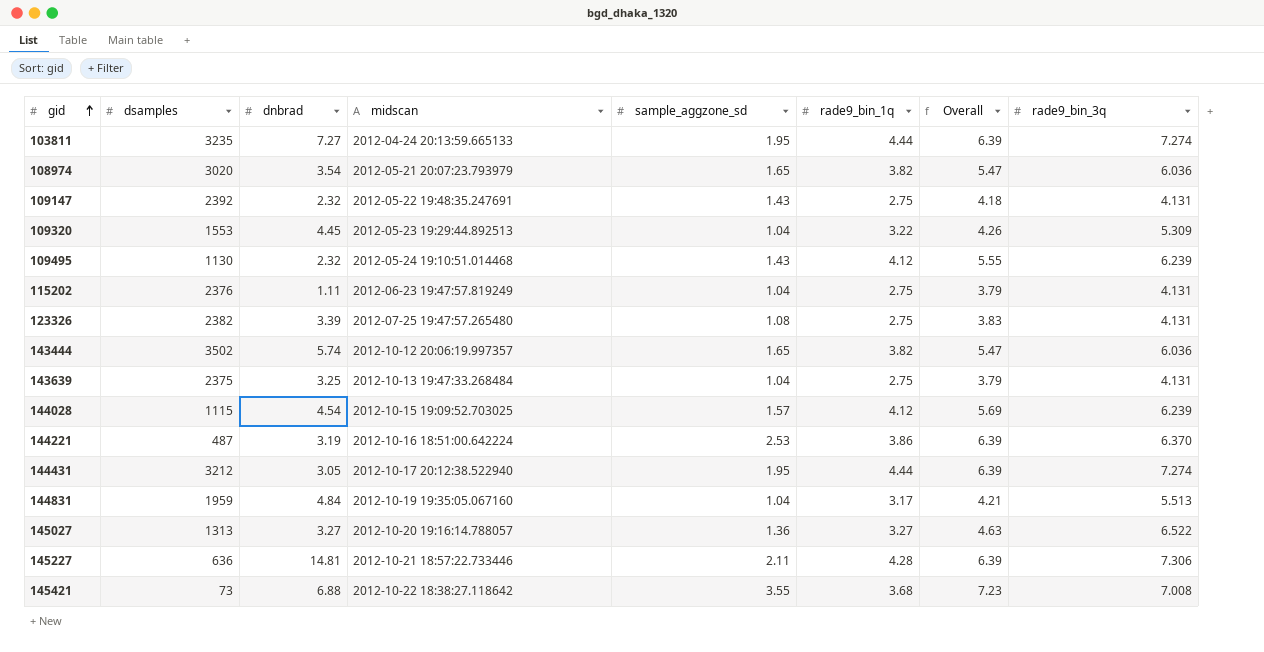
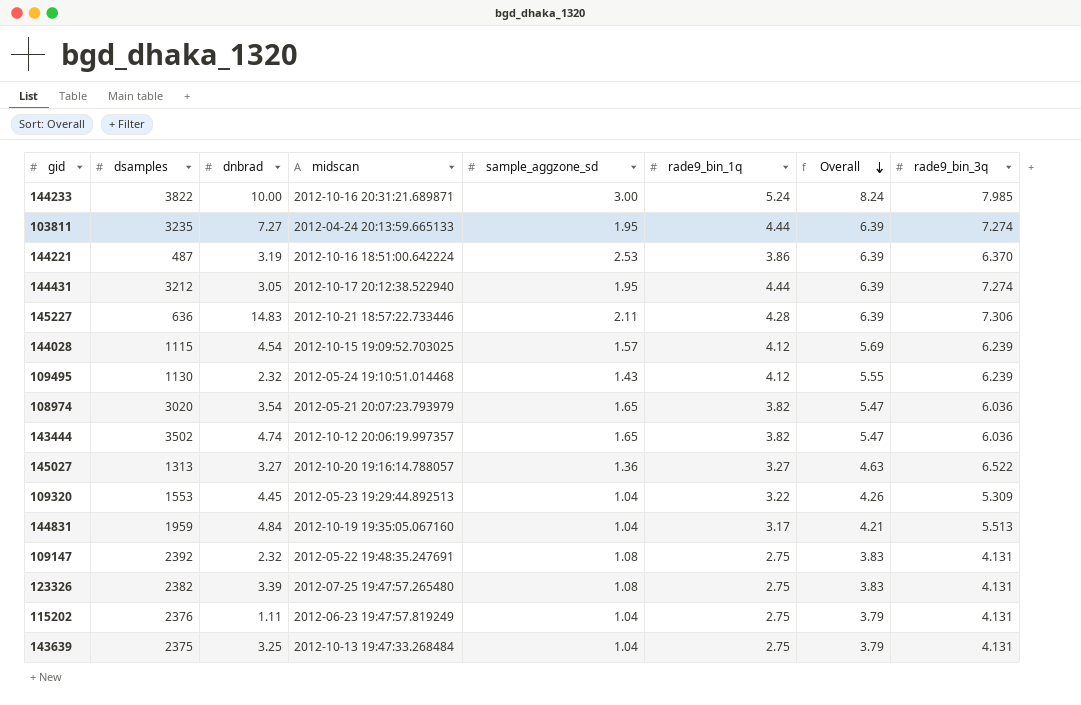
row order: gid ascending -> Overall descending
row 145421: 73 | 6.88 | 2012-10-22 18:38:27.118642 | 3.55 | 3.68 | 7.23 | 7.008 -> none
row 144233: none -> 3822 | 10.00 | 2012-10-16 20:31:21.689871 | 3.00 | 5.24 | 8.24 | 7.985
145227 | dnbrad: 14.81 -> 14.83
143444 | dnbrad: 5.74 -> 4.74
109147 | sample_aggzone_sd: 1.43 -> 1.08
109147 | Overall: 4.18 -> 3.83

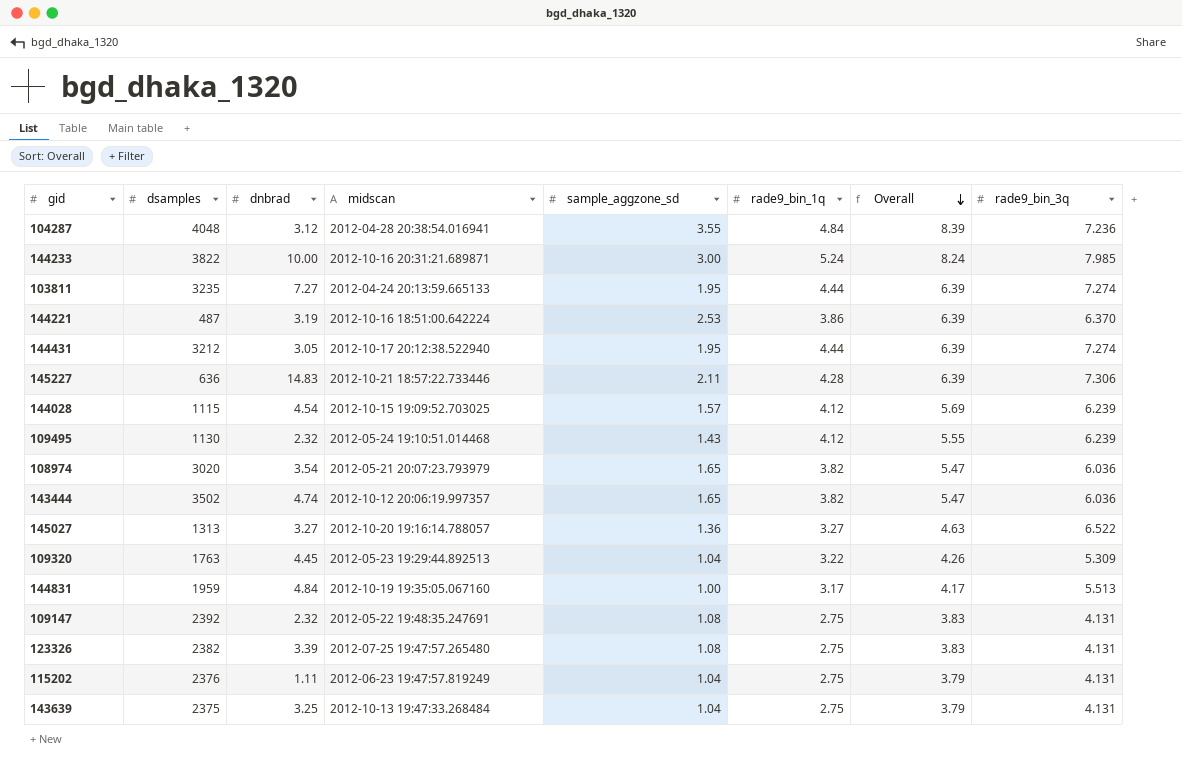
row 104287: none -> 4048 | 3.12 | 2012-04-28 20:38:54.016941 | 3.55 | 4.84 | 8.39 | 7.236
109320 | dsamples: 1553 -> 1763
144831 | sample_aggzone_sd: 1.04 -> 1.00
144831 | Overall: 4.21 -> 4.17

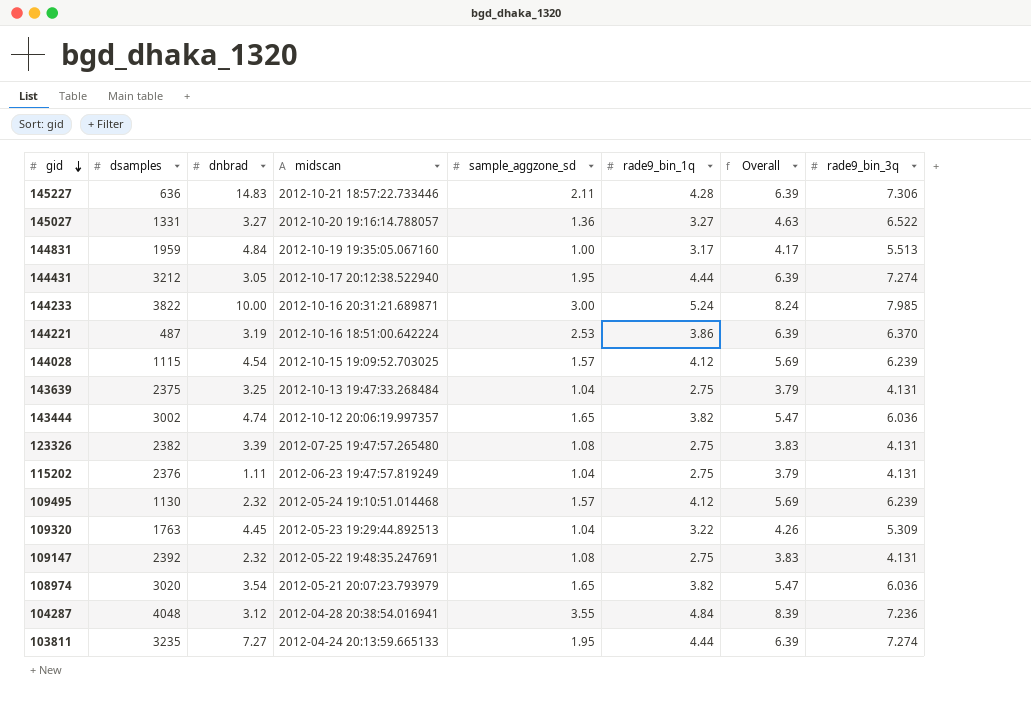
row order: Overall descending -> gid descending
145027 | dsamples: 1313 -> 1331
143444 | dsamples: 3502 -> 3002
109495 | sample_aggzone_sd: 1.43 -> 1.57
109495 | Overall: 5.55 -> 5.69

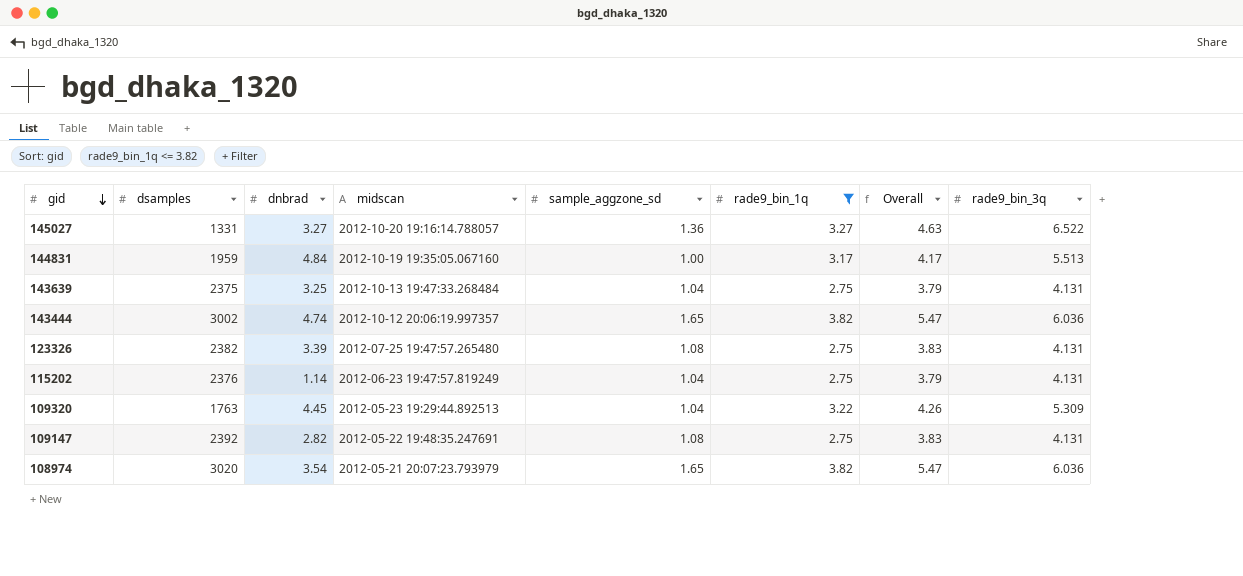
filter: none -> rade9_bin_1q <= 3.82
115202 | dnbrad: 1.11 -> 1.14
109147 | dnbrad: 2.32 -> 2.82

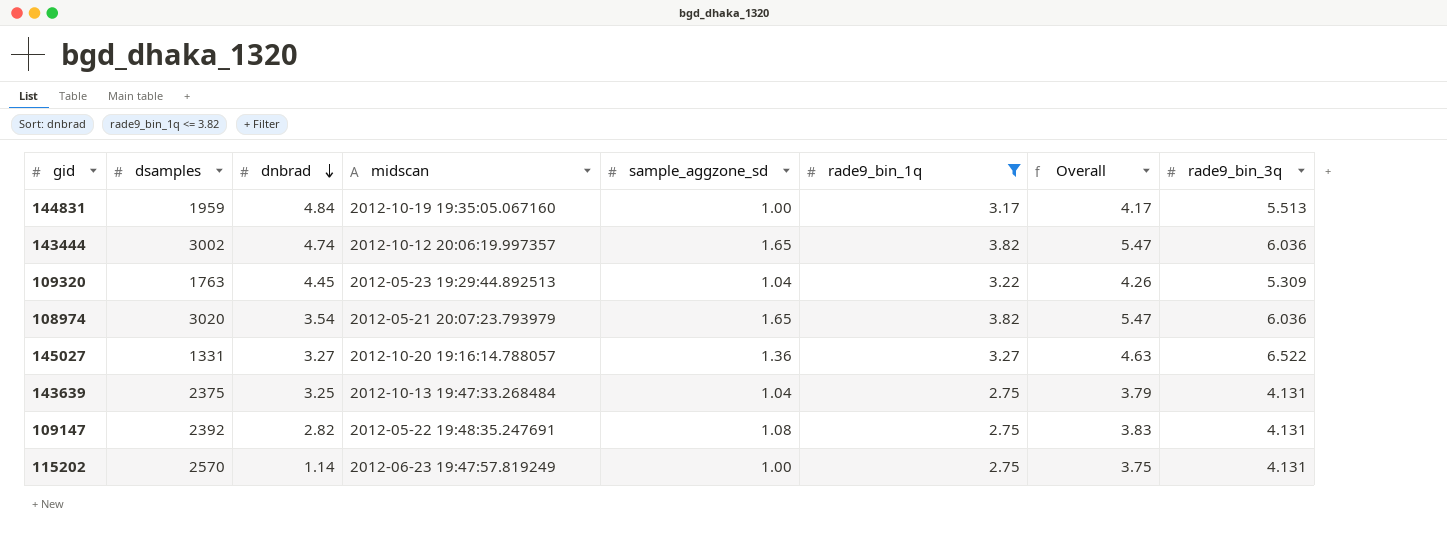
row order: gid descending -> dnbrad descending
row 123326: 2382 | 3.39 | 2012-07-25 19:47:57.265480 | 1.08 | 2.75 | 3.83 | 4.131 -> none
115202 | dsamples: 2376 -> 2570
115202 | sample_aggzone_sd: 1.04 -> 1.00
115202 | Overall: 3.79 -> 3.75

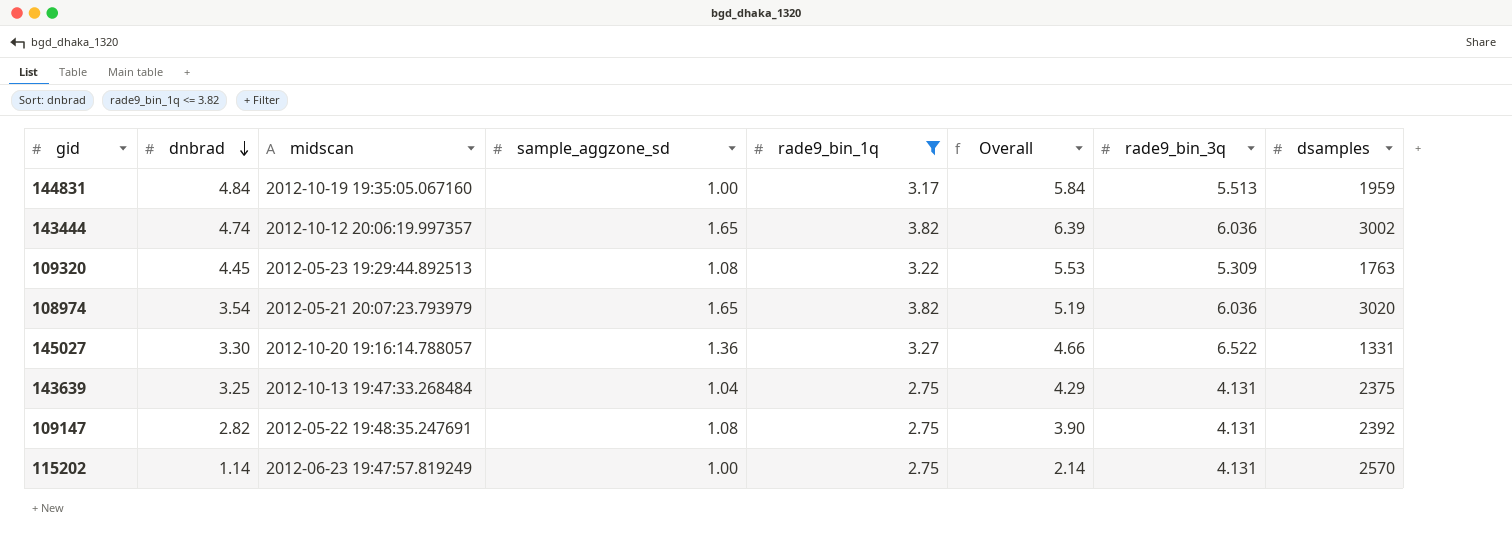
column Overall | formula: [sample_aggzone_sd] + [rade9_bin_1q] -> [dnbrad] + [sample_aggzone_sd]
column dsamples | position: 2 -> 8
109320 | sample_aggzone_sd: 1.04 -> 1.08
145027 | dnbrad: 3.27 -> 3.30

